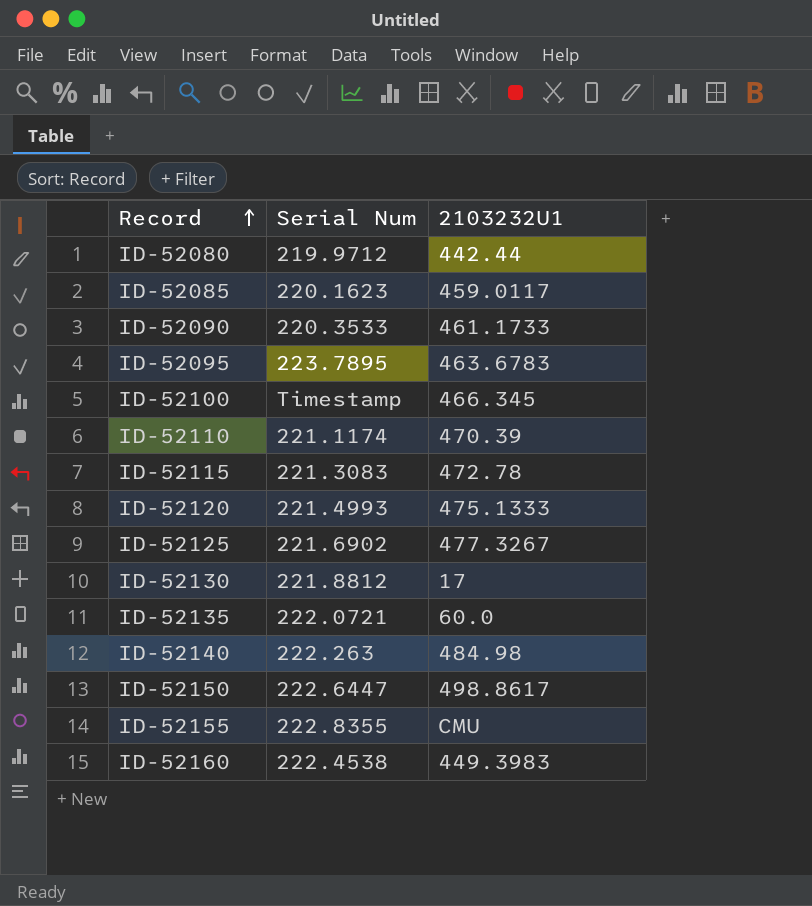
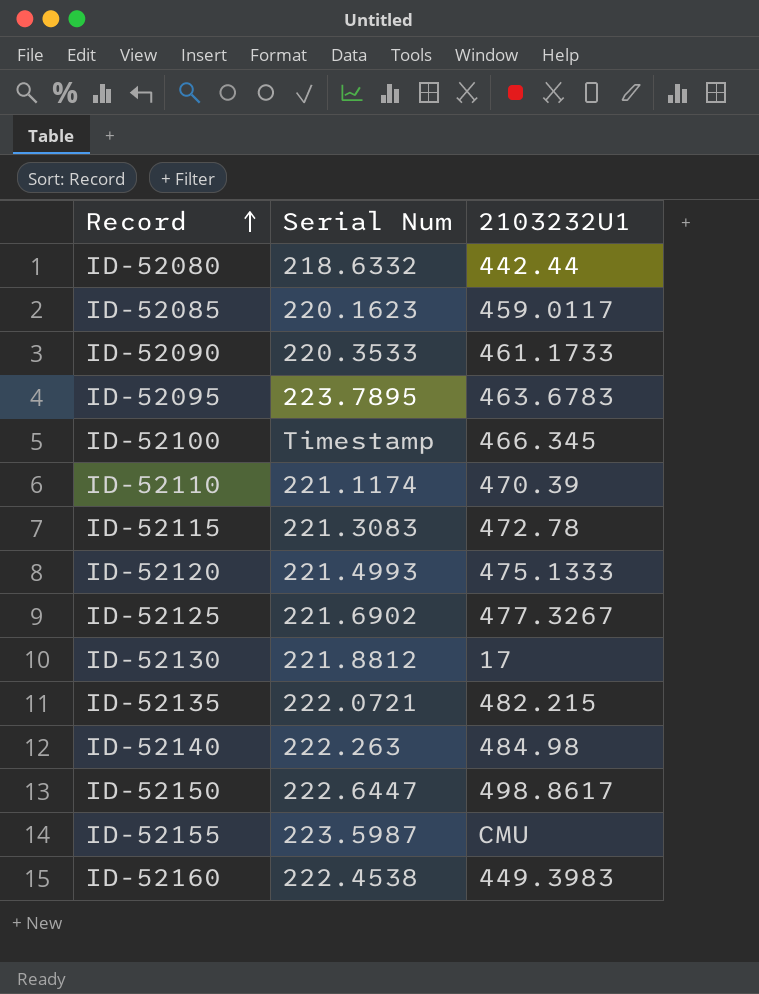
ID-52080 | Serial Num: 219.9712 -> 218.6332
ID-52135 | 2103232U1: 60.0 -> 482.215
ID-52155 | Serial Num: 222.8355 -> 223.5987

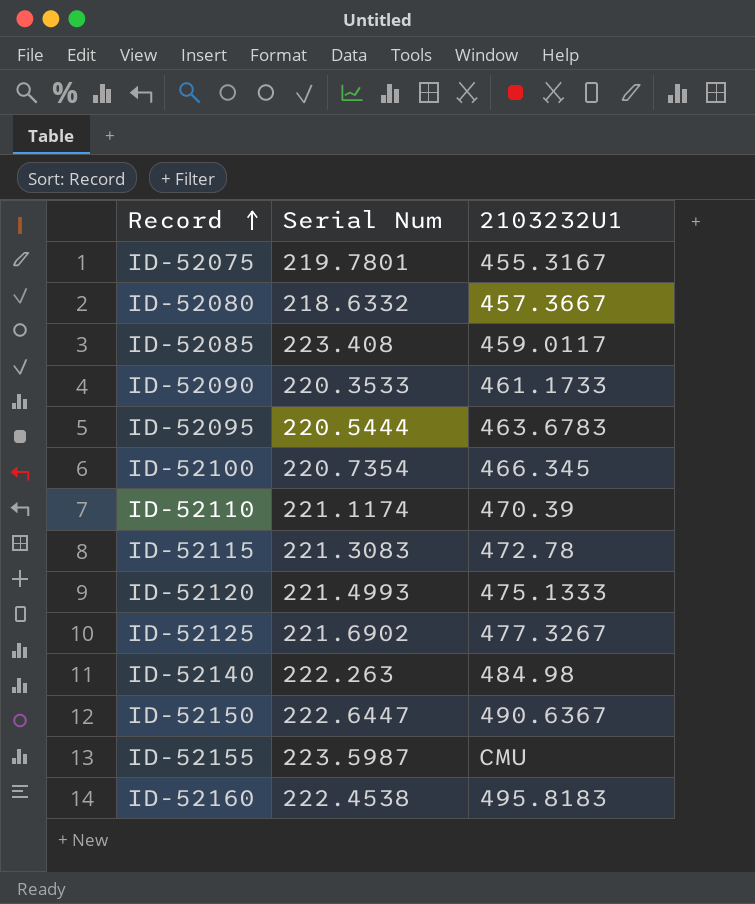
row ID-52130: 221.8812 | 17 -> none
row ID-52135: 222.0721 | 482.215 -> none
row ID-52075: none -> 219.7801 | 455.3167
ID-52080 | 2103232U1: 442.44 -> 457.3667
ID-52085 | Serial Num: 220.1623 -> 223.408
ID-52095 | Serial Num: 223.7895 -> 220.5444
ID-52100 | Serial Num: Timestamp -> 220.7354
ID-52150 | 2103232U1: 498.8617 -> 490.6367
ID-52160 | 2103232U1: 449.3983 -> 495.8183

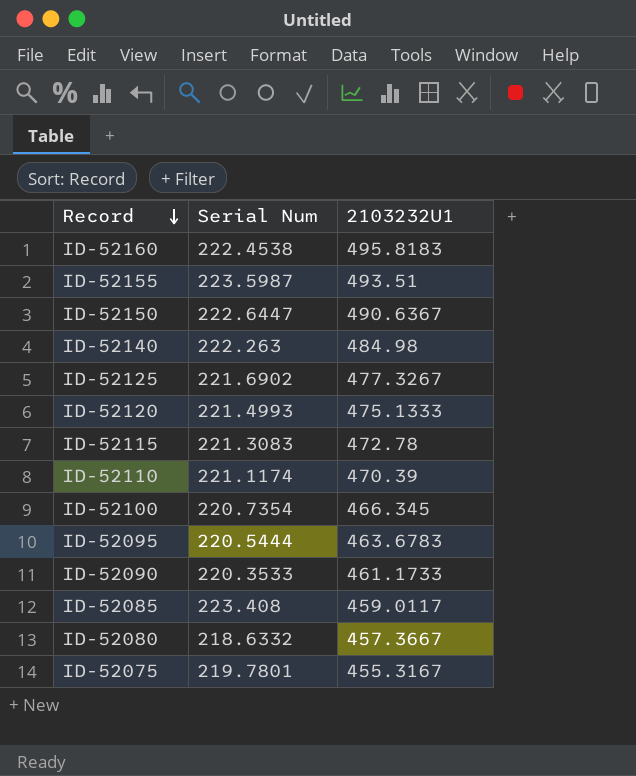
row order: Record ascending -> Record descending
ID-52155 | 2103232U1: CMU -> 493.51

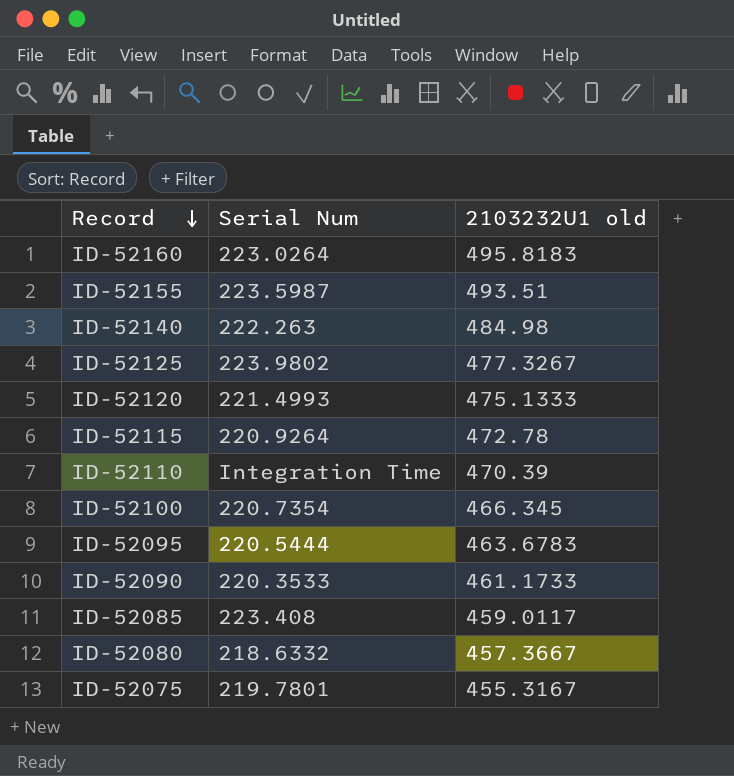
column name: 2103232U1 -> 2103232U1 old
row ID-52150: 222.6447 | 490.6367 -> none
ID-52160 | Serial Num: 222.4538 -> 223.0264
ID-52125 | Serial Num: 221.6902 -> 223.9802
ID-52115 | Serial Num: 221.3083 -> 220.9264
ID-52110 | Serial Num: 221.1174 -> Integration Time

